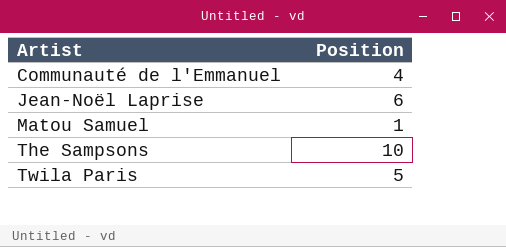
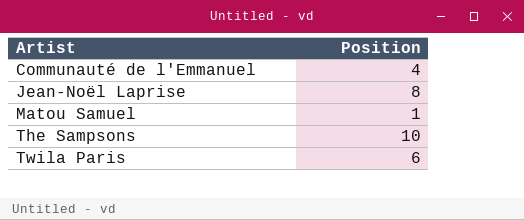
Jean-Noël Laprise | Position: 6 -> 8
Twila Paris | Position: 5 -> 6

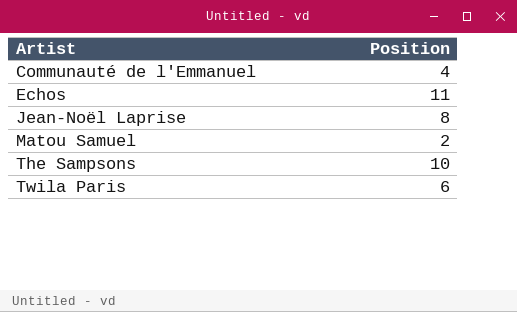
row Echos: none -> 11
Matou Samuel | Position: 1 -> 2

